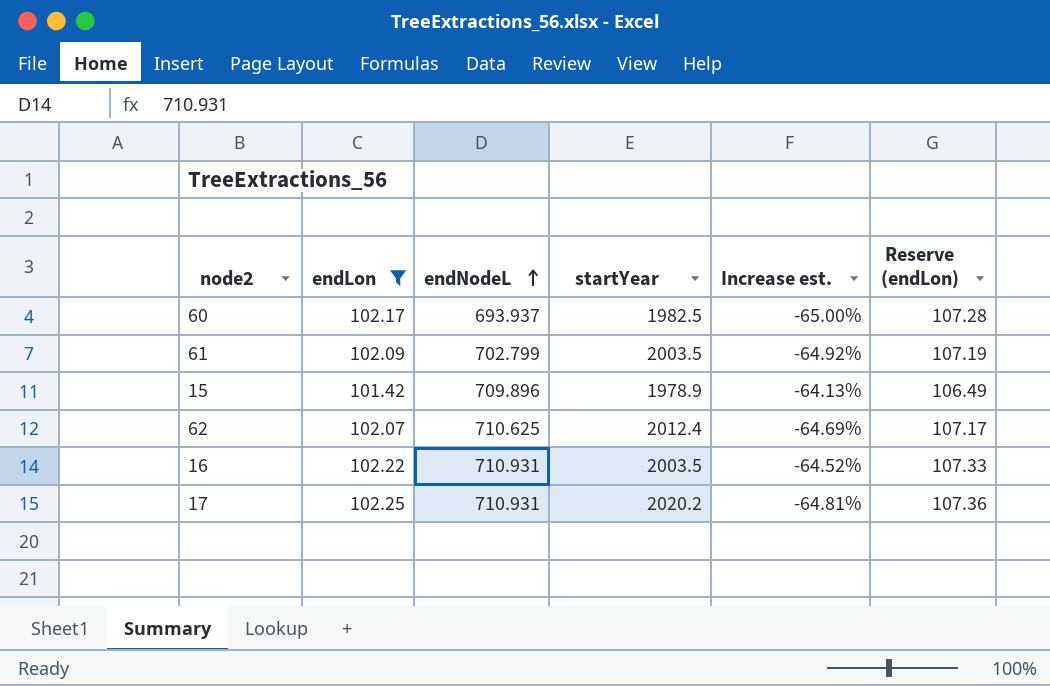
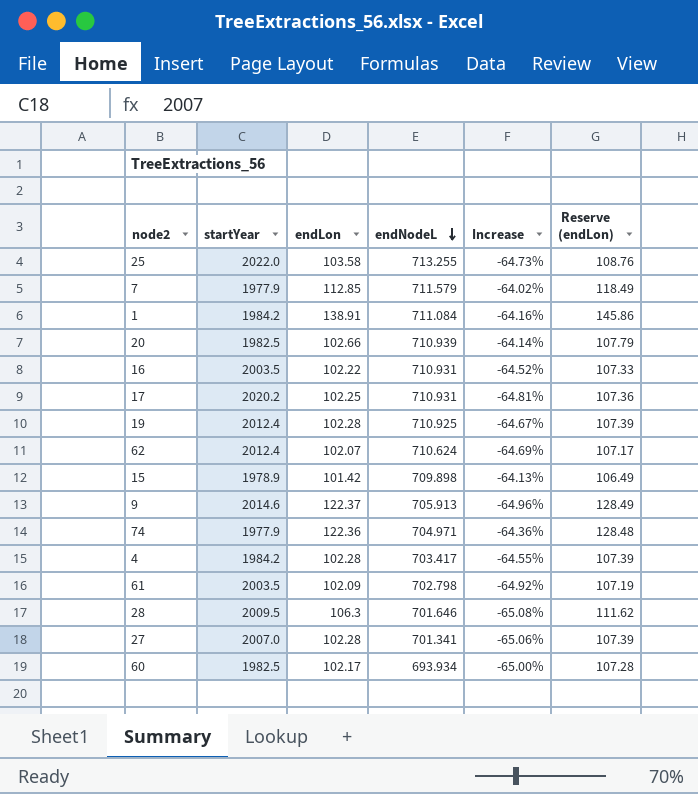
filter: endLon <= 102.25 -> none
row order: endNodeL ascending -> endNodeL descending
column startYear | position: 4 -> 2
column name: Increase est. -> Increase
62 | endNodeL: 710.625 -> 710.624
15 | endNodeL: 709.896 -> 709.898
61 | endNodeL: 702.799 -> 702.798
60 | endNodeL: 693.937 -> 693.934

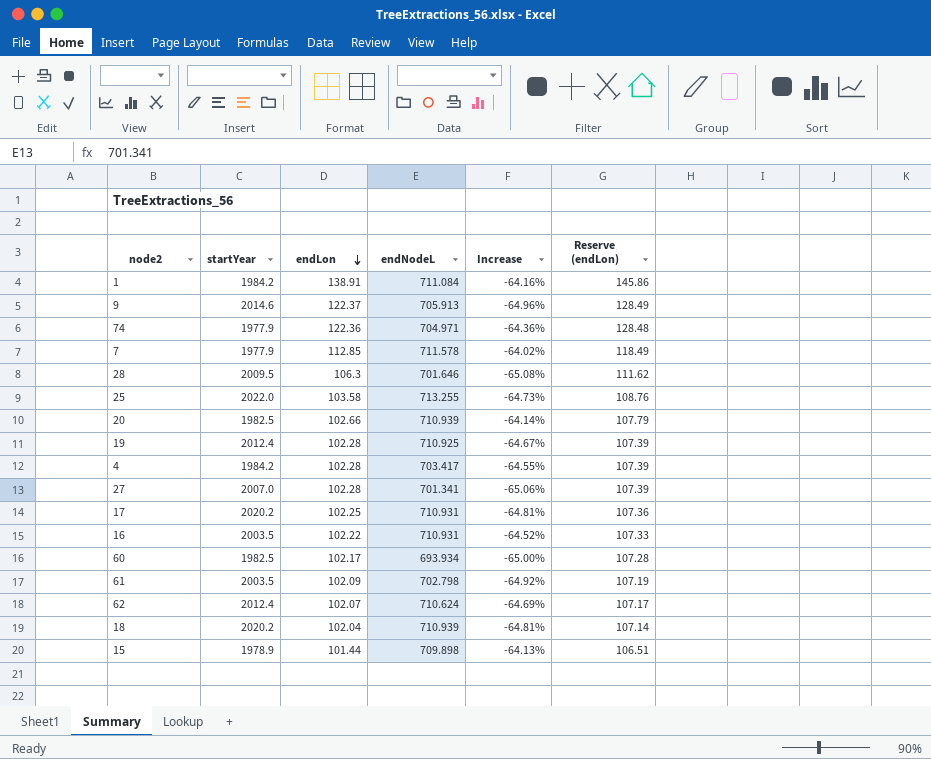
row order: endNodeL descending -> endLon descending
7 | endNodeL: 711.579 -> 711.578
row 18: none -> 2020.2 | 102.04 | 710.939 | -64.81% | 107.14
15 | endLon: 101.42 -> 101.44
15 | Reserve (endLon): 106.49 -> 106.51

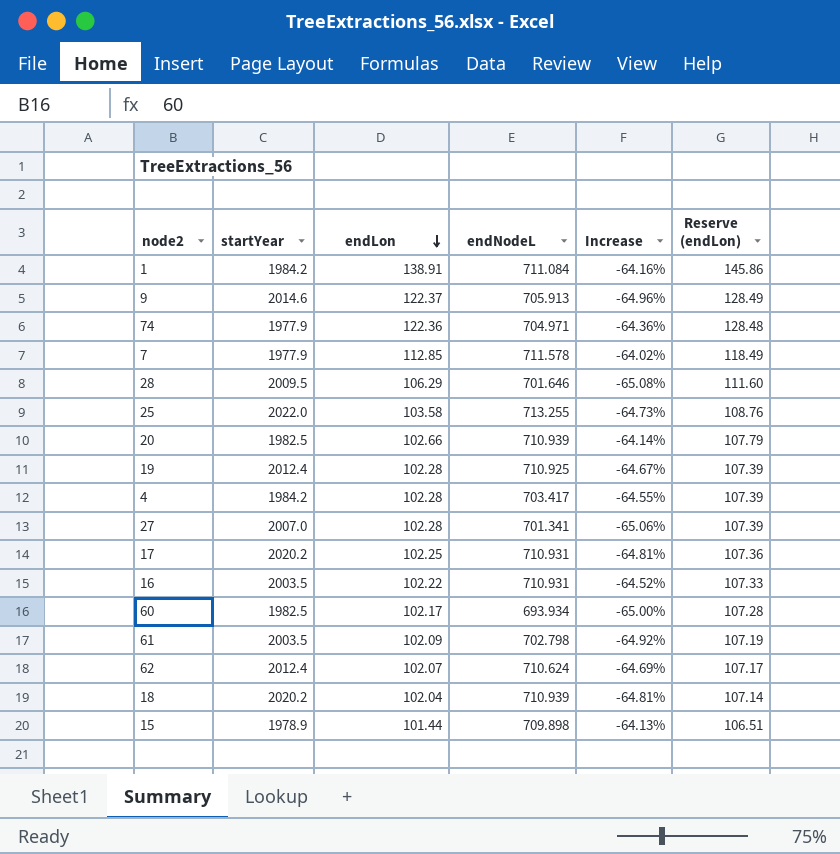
28 | endLon: 106.3 -> 106.29
28 | Reserve (endLon): 111.62 -> 111.60

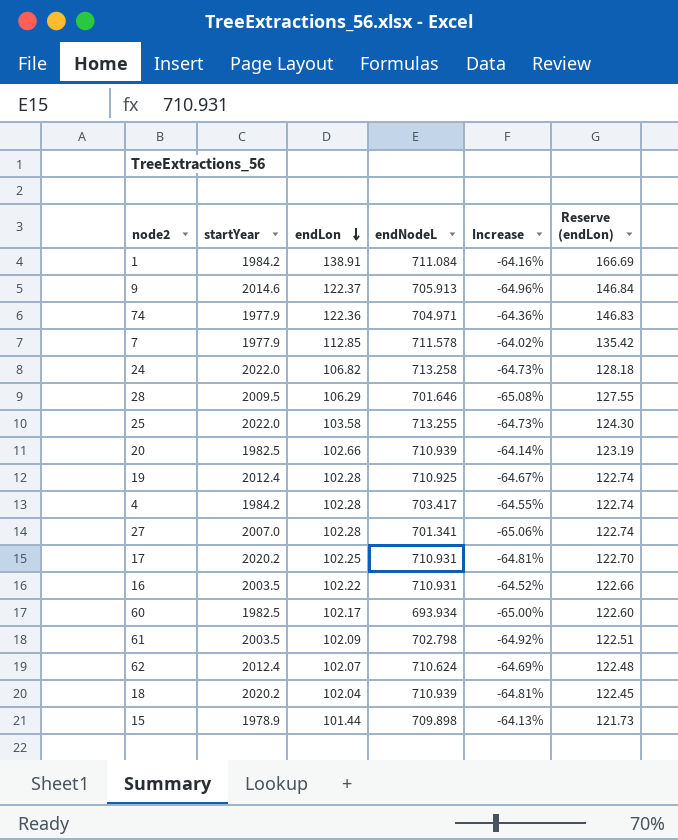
column Reserve (endLon) | formula: [endLon] * 1.05 -> [endLon] * 1.2
row 24: none -> 2022.0 | 106.82 | 713.258 | -64.73% | 128.18

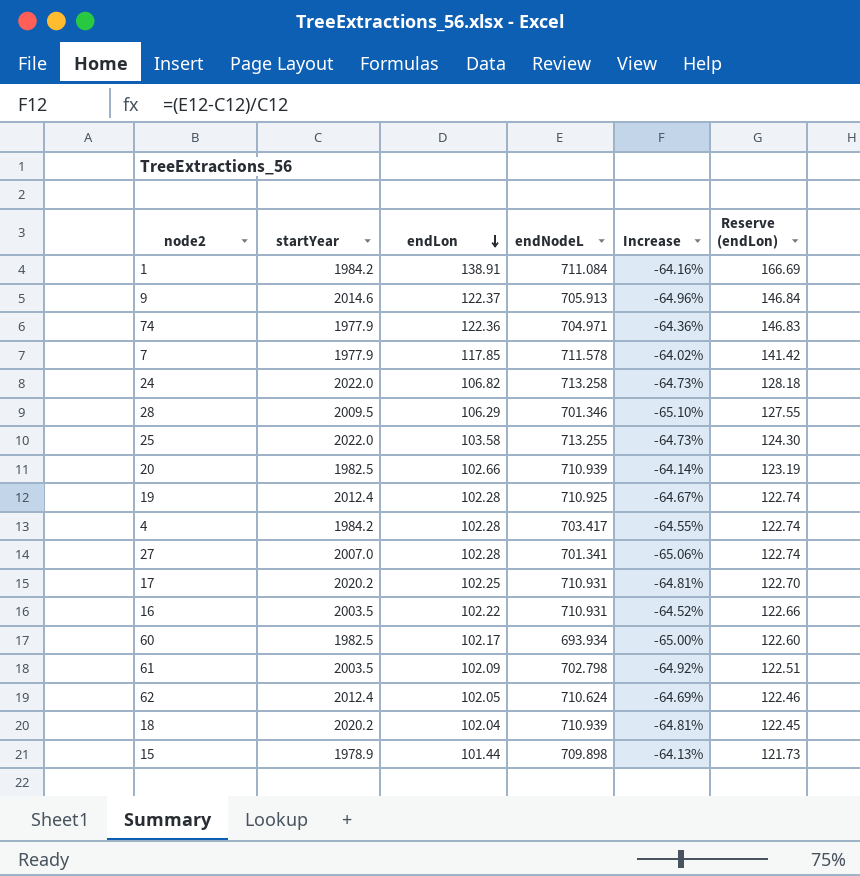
7 | endLon: 112.85 -> 117.85
7 | Reserve (endLon): 135.42 -> 141.42
28 | endNodeL: 701.646 -> 701.346
28 | Increase: -65.08% -> -65.10%
62 | endLon: 102.07 -> 102.05
62 | Reserve (endLon): 122.48 -> 122.46

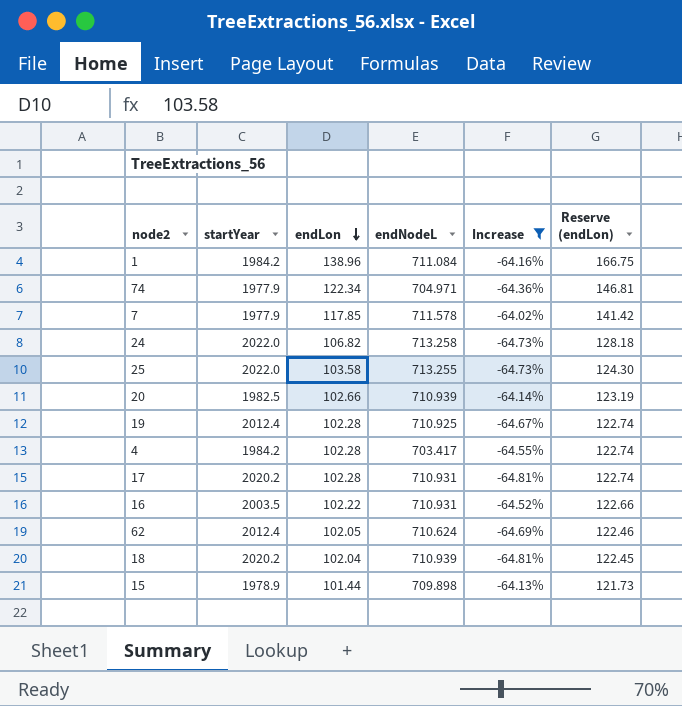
filter: none -> Increase >= -64.81%
1 | endLon: 138.91 -> 138.96
1 | Reserve (endLon): 166.69 -> 166.75
74 | endLon: 122.36 -> 122.34
74 | Reserve (endLon): 146.83 -> 146.81
17 | endLon: 102.25 -> 102.28
17 | Reserve (endLon): 122.70 -> 122.74

